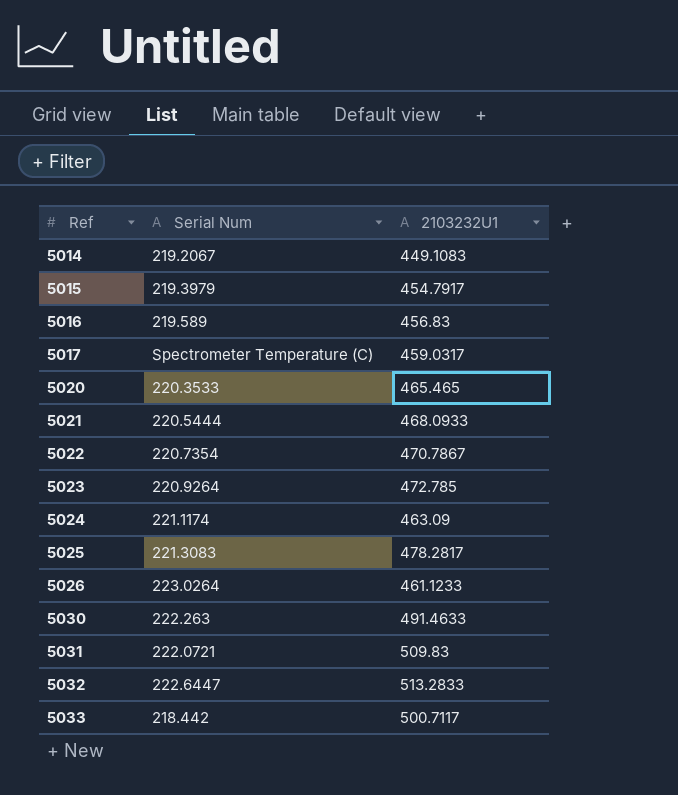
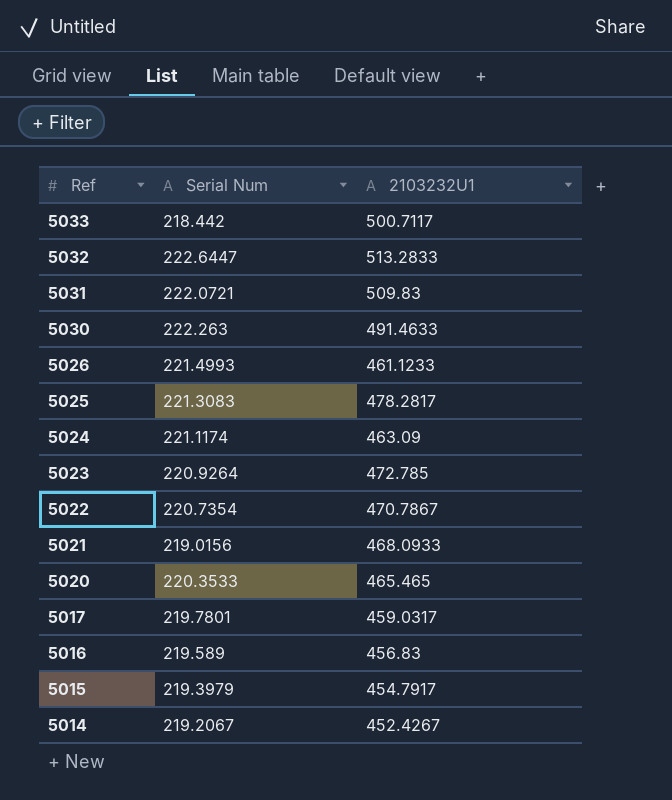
row order: Ref ascending -> Ref descending
5026 | Serial Num: 223.0264 -> 221.4993
5021 | Serial Num: 220.5444 -> 219.0156
5017 | Serial Num: Spectrometer Temperature (C) -> 219.7801
5014 | 2103232U1: 449.1083 -> 452.4267

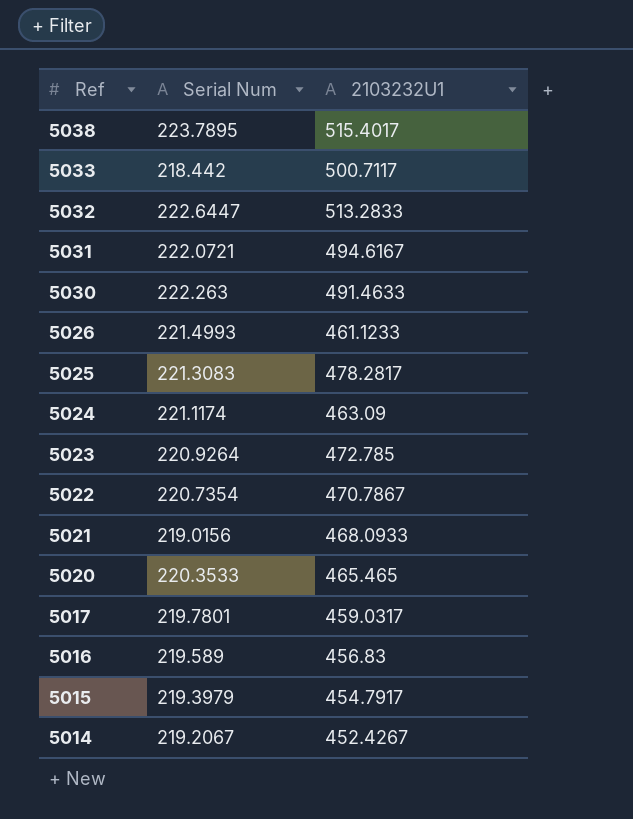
row 5038: none -> 223.7895 | 515.4017
5031 | 2103232U1: 509.83 -> 494.6167

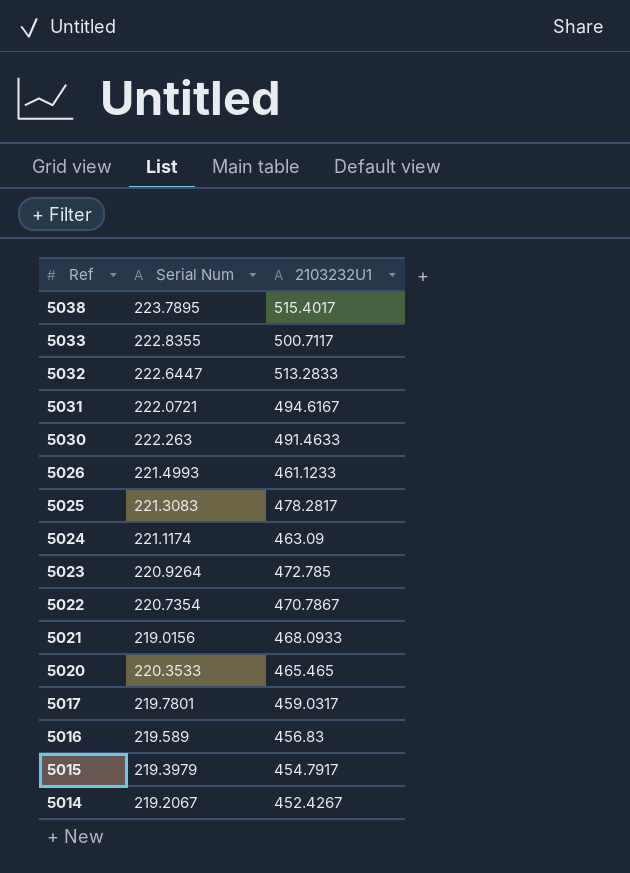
5033 | Serial Num: 218.442 -> 222.8355

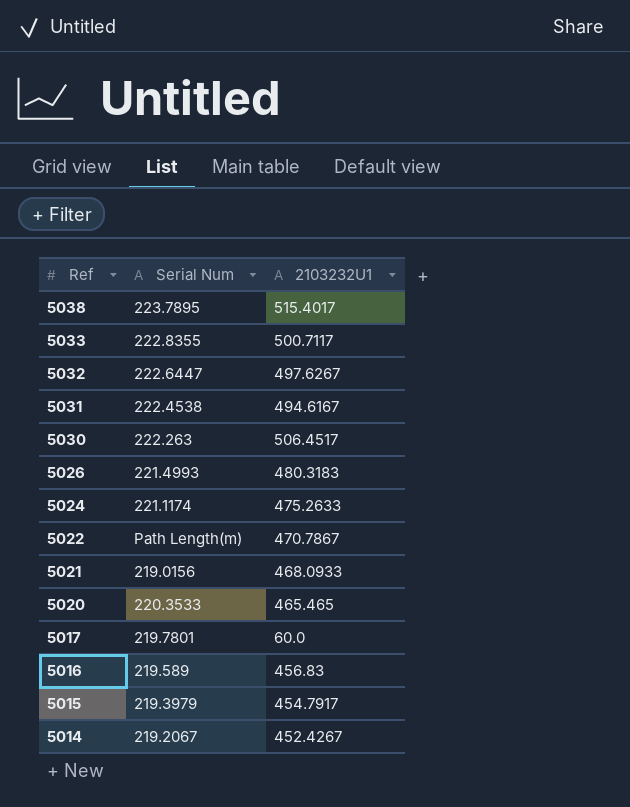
row 5025: 221.3083 | 478.2817 -> none
row 5023: 220.9264 | 472.785 -> none
5032 | 2103232U1: 513.2833 -> 497.6267
5031 | Serial Num: 222.0721 -> 222.4538
5030 | 2103232U1: 491.4633 -> 506.4517
5026 | 2103232U1: 461.1233 -> 480.3183
5024 | 2103232U1: 463.09 -> 475.2633
5022 | Serial Num: 220.7354 -> Path Length(m)
5017 | 2103232U1: 459.0317 -> 60.0

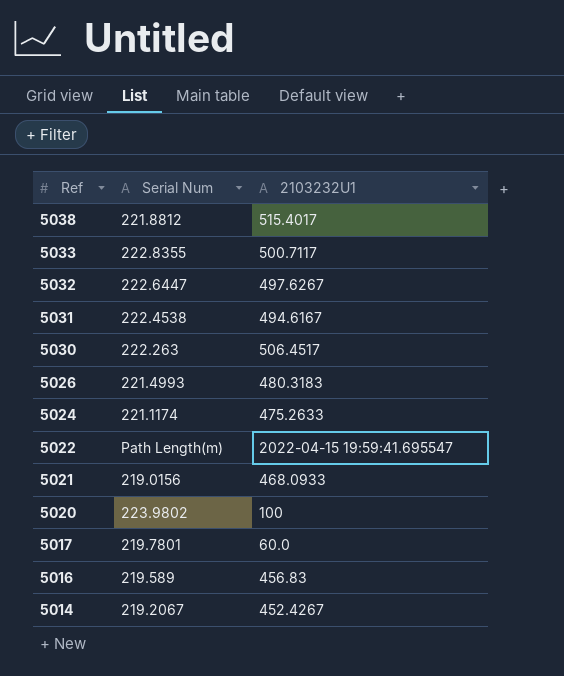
row 5015: 219.3979 | 454.7917 -> none
5038 | Serial Num: 223.7895 -> 221.8812
5022 | 2103232U1: 470.7867 -> 2022-04-15 19:59:41.695547
5020 | Serial Num: 220.3533 -> 223.9802
5020 | 2103232U1: 465.465 -> 100

